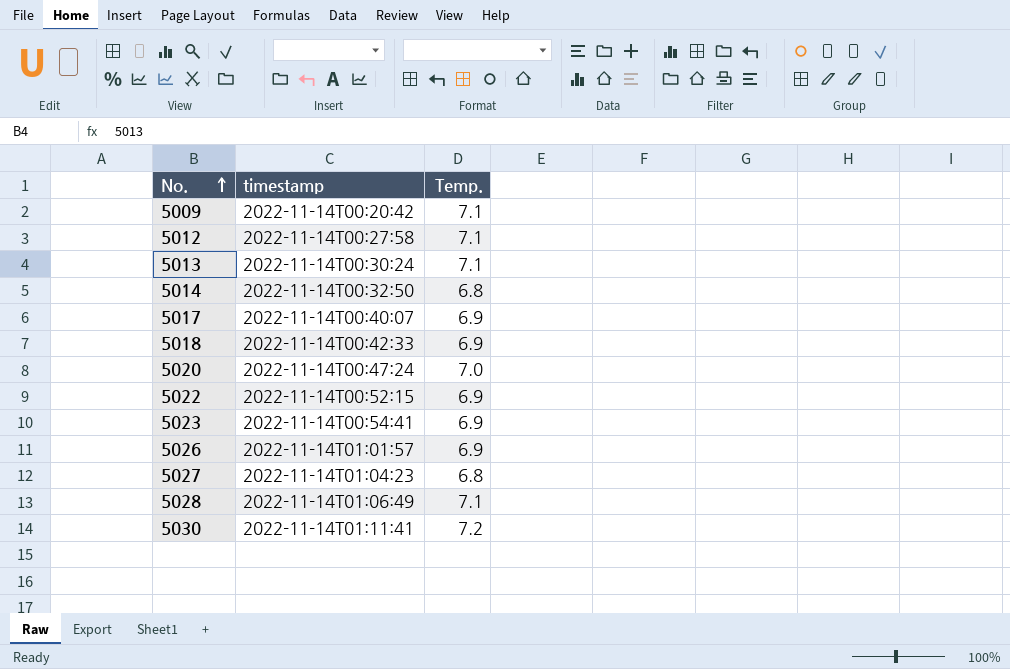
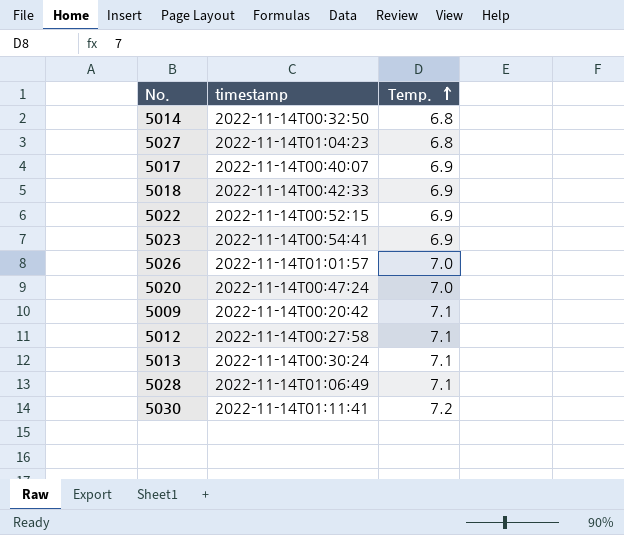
row order: No. ascending -> Temp. ascending
5026 | Temp.: 6.9 -> 7.0

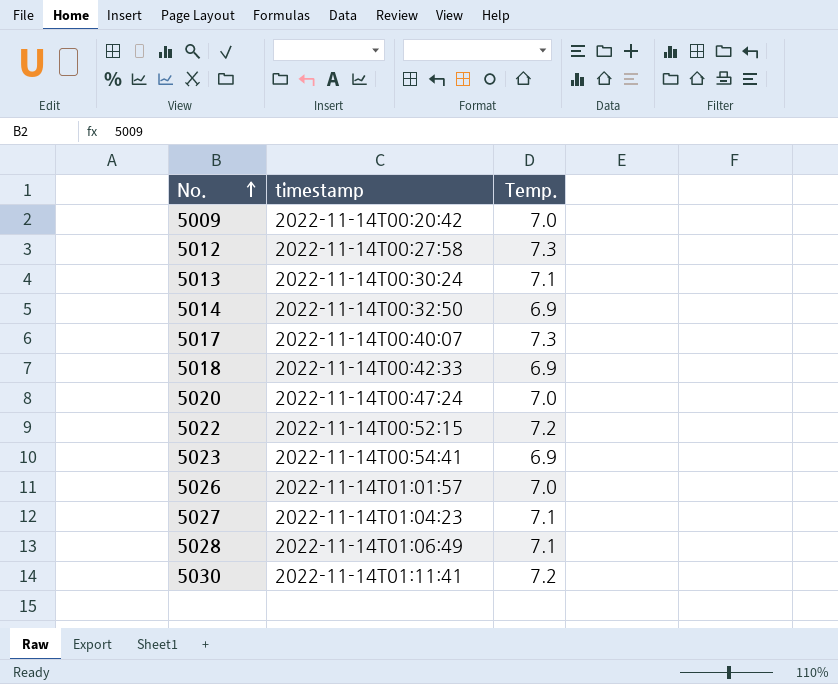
row order: Temp. ascending -> No. ascending
5009 | Temp.: 7.1 -> 7.0
5012 | Temp.: 7.1 -> 7.3
5014 | Temp.: 6.8 -> 6.9
5017 | Temp.: 6.9 -> 7.3
5022 | Temp.: 6.9 -> 7.2
5027 | Temp.: 6.8 -> 7.1

